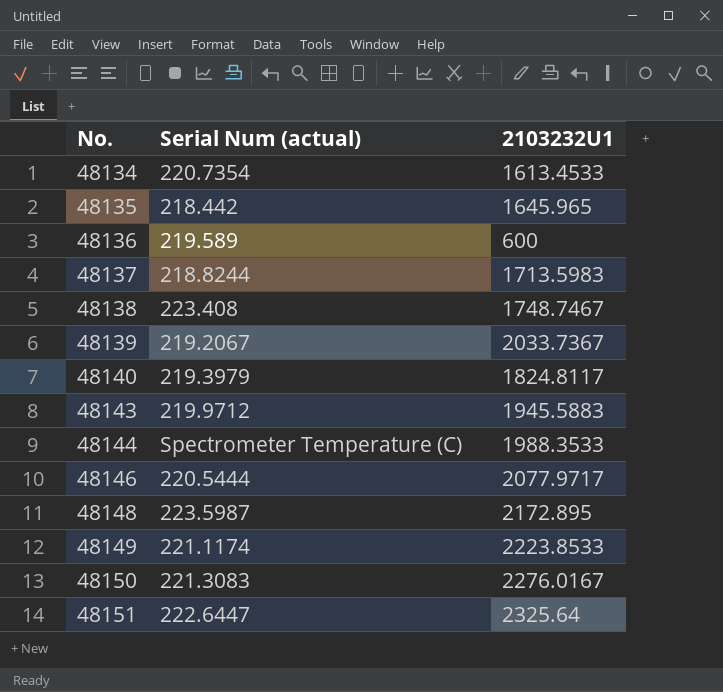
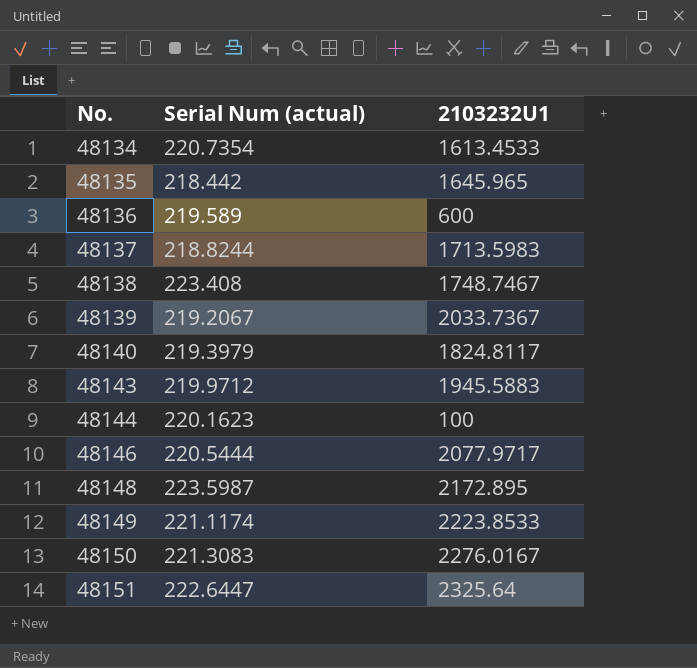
48144 | Serial Num (actual): Spectrometer Temperature (C) -> 220.1623
48144 | 2103232U1: 1988.3533 -> 100

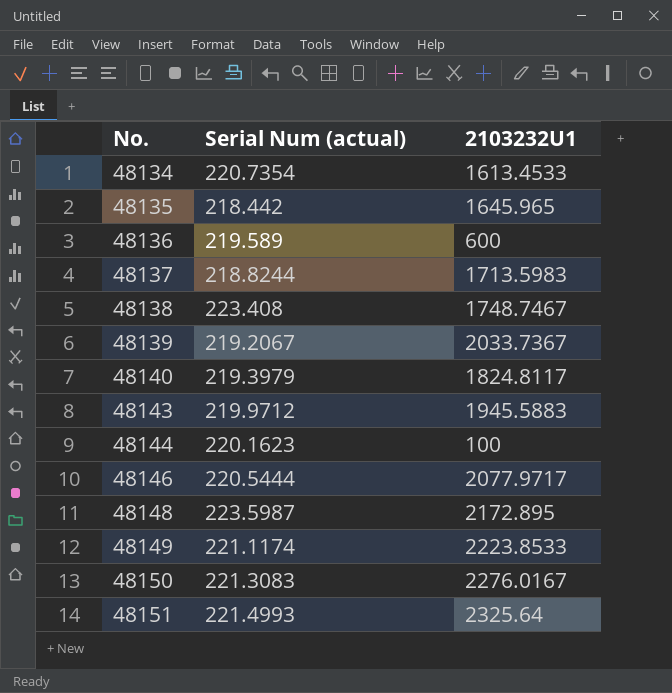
48151 | Serial Num (actual): 222.6447 -> 221.4993

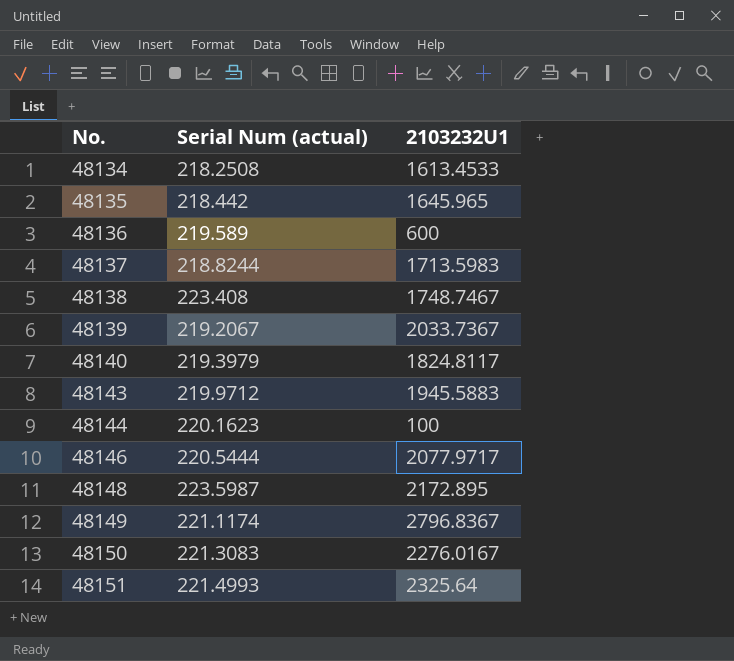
48134 | Serial Num (actual): 220.7354 -> 218.2508
48149 | 2103232U1: 2223.8533 -> 2796.8367

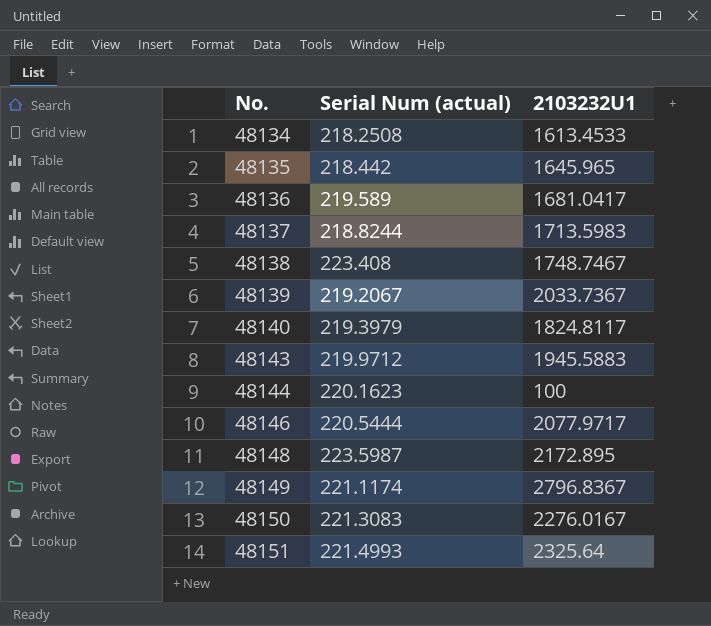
48136 | 2103232U1: 600 -> 1681.0417

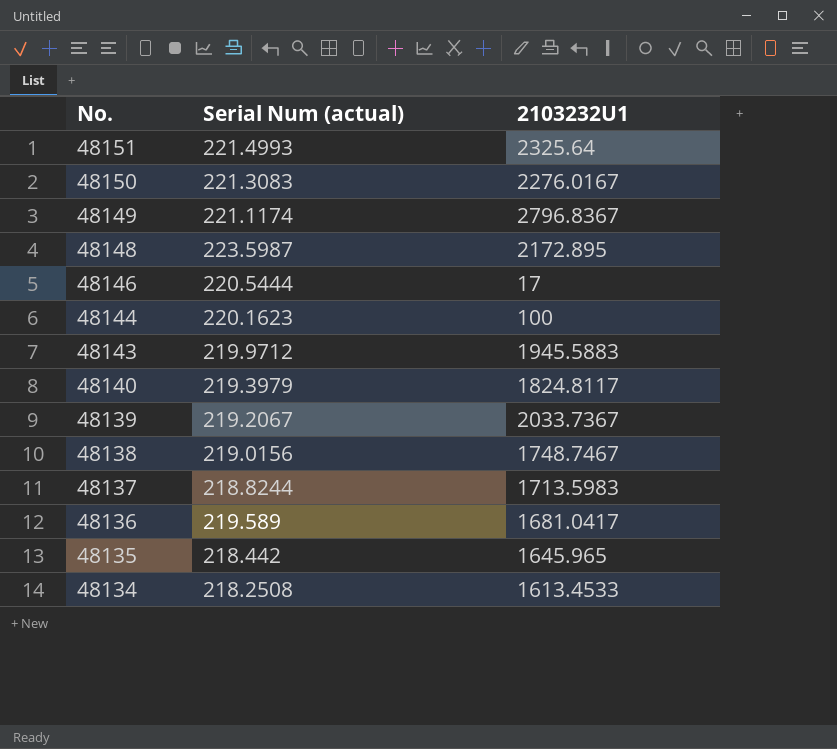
row order: No. ascending -> No. descending
48146 | 2103232U1: 2077.9717 -> 17
48138 | Serial Num (actual): 223.408 -> 219.0156

